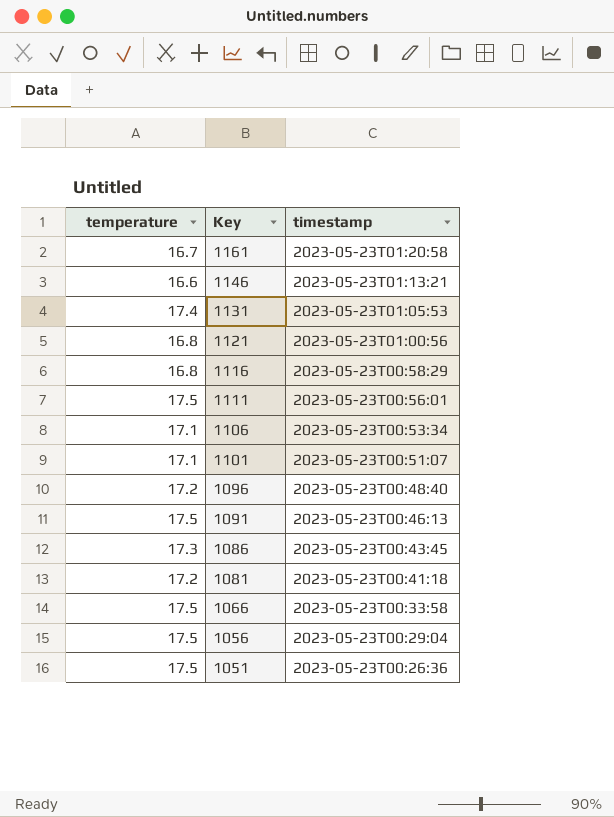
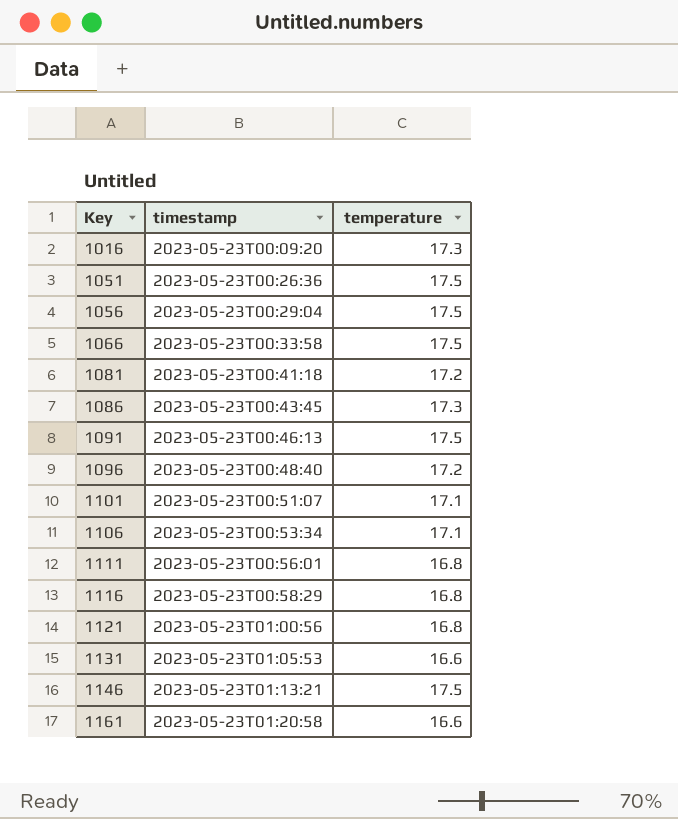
row order: Key descending -> Key ascending
column temperature | position: 1 -> 3
row 1016: none -> 2023-05-23T00:09:20 | 17.3
1111 | temperature: 17.5 -> 16.8
1131 | temperature: 17.4 -> 16.6
1146 | temperature: 16.6 -> 17.5
1161 | temperature: 16.7 -> 16.6

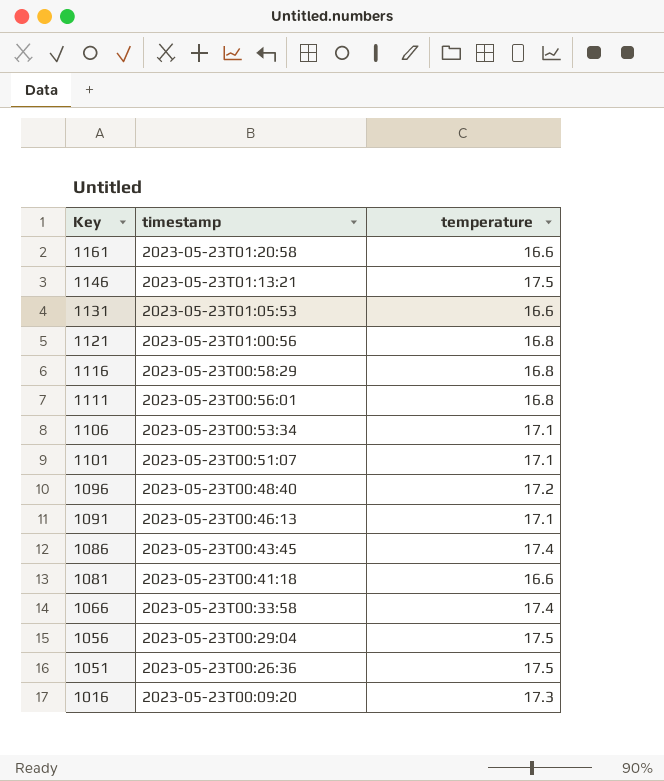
row order: Key ascending -> Key descending
1091 | temperature: 17.5 -> 17.1
1086 | temperature: 17.3 -> 17.4
1081 | temperature: 17.2 -> 16.6
1066 | temperature: 17.5 -> 17.4

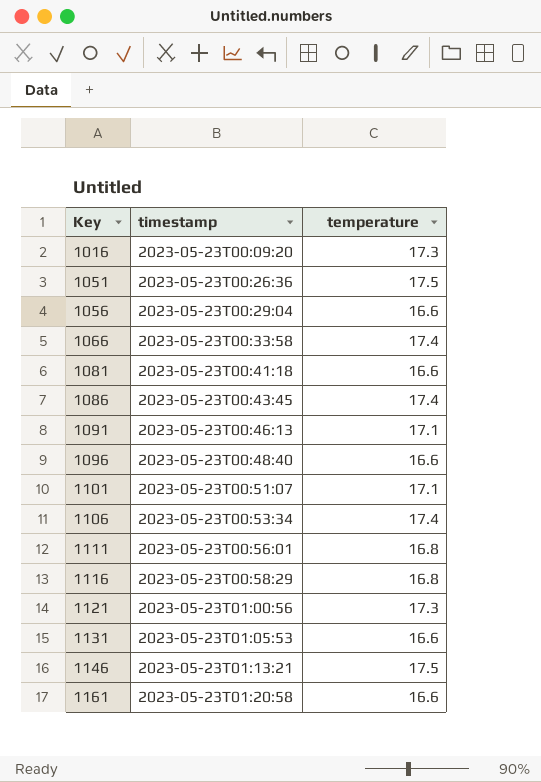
row order: Key descending -> Key ascending
1056 | temperature: 17.5 -> 16.6
1096 | temperature: 17.2 -> 16.6
1106 | temperature: 17.1 -> 17.4
1121 | temperature: 16.8 -> 17.3

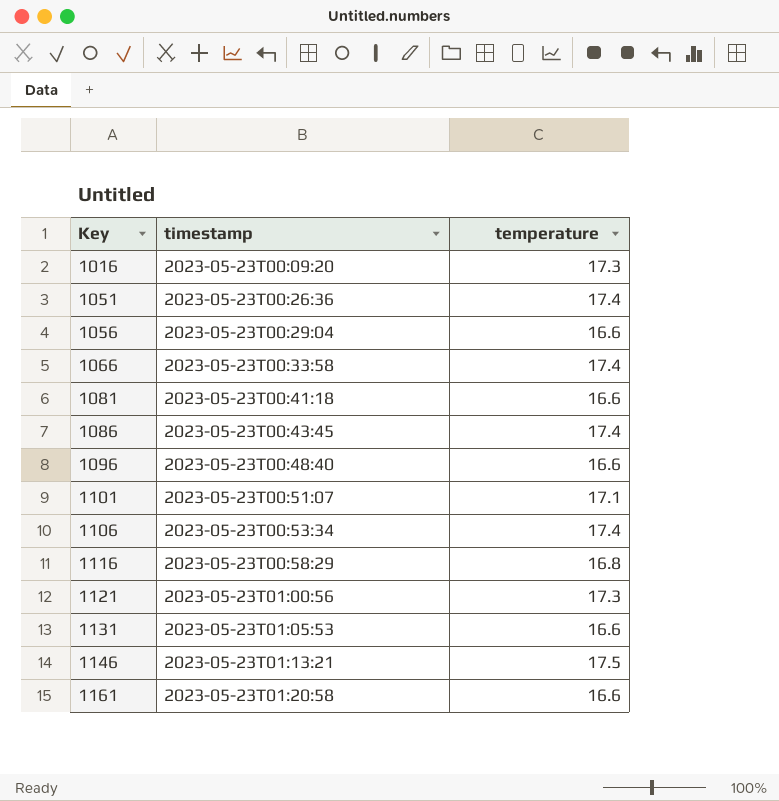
row 1091: 2023-05-23T00:46:13 | 17.1 -> none
row 1111: 2023-05-23T00:56:01 | 16.8 -> none
1051 | temperature: 17.5 -> 17.4

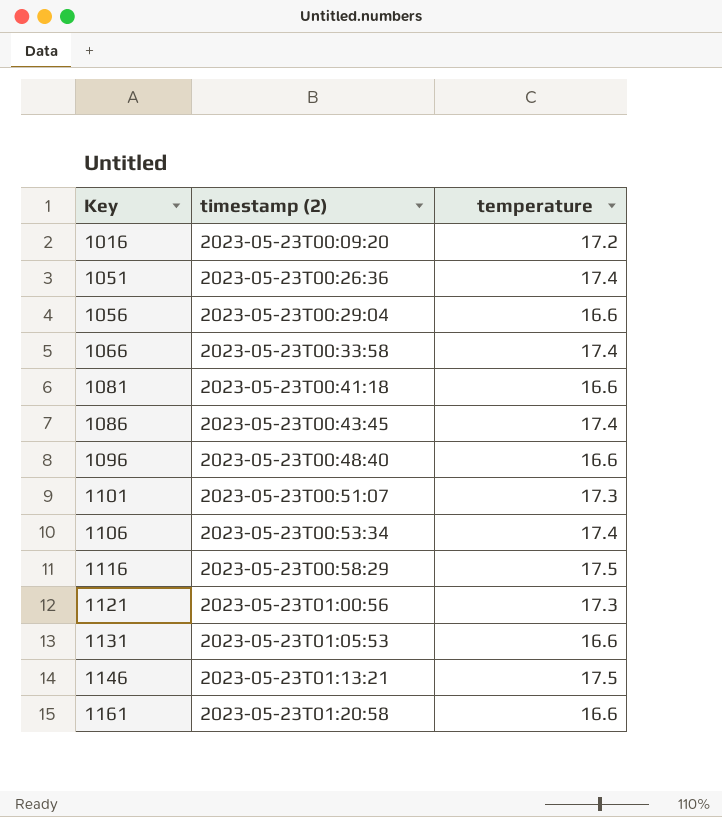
column name: timestamp -> timestamp (2)
1016 | temperature: 17.3 -> 17.2
1101 | temperature: 17.1 -> 17.3
1116 | temperature: 16.8 -> 17.5

